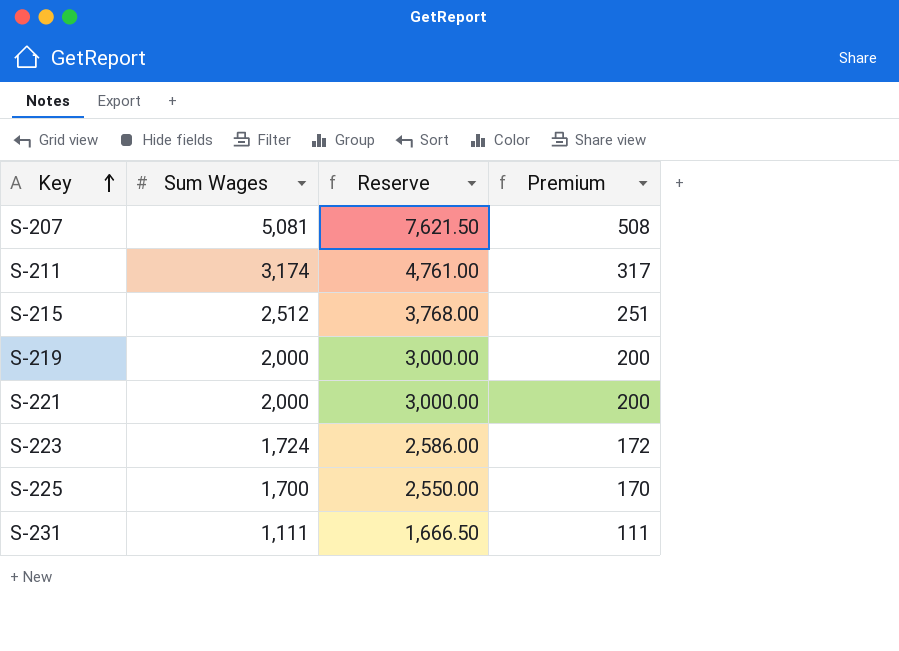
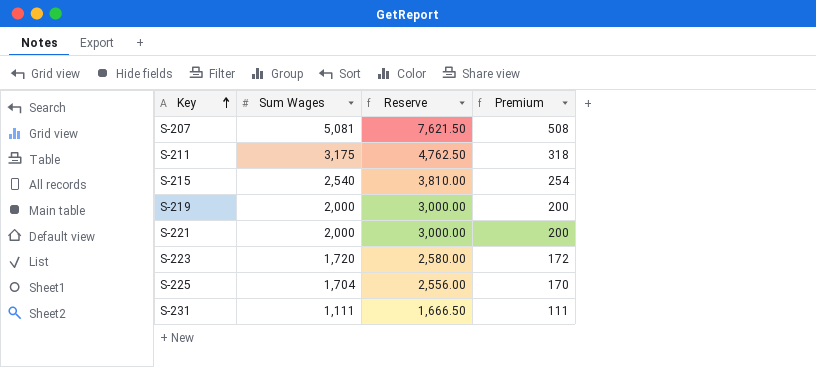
S-211 | Sum Wages: 3,174 -> 3,175
S-211 | Reserve: 4,761.00 -> 4,762.50
S-211 | Premium: 317 -> 318
S-215 | Sum Wages: 2,512 -> 2,540
S-215 | Reserve: 3,768.00 -> 3,810.00
S-215 | Premium: 251 -> 254
S-223 | Sum Wages: 1,724 -> 1,720
S-223 | Reserve: 2,586.00 -> 2,580.00
S-225 | Sum Wages: 1,700 -> 1,704
S-225 | Reserve: 2,550.00 -> 2,556.00

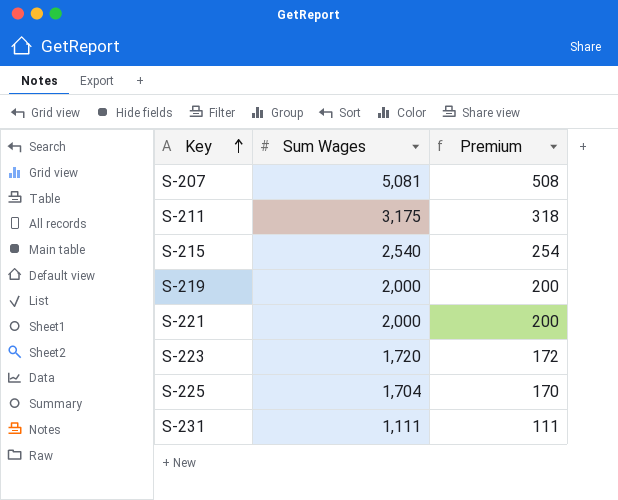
column Reserve | formula: [Sum Wages] * 1.5 -> none

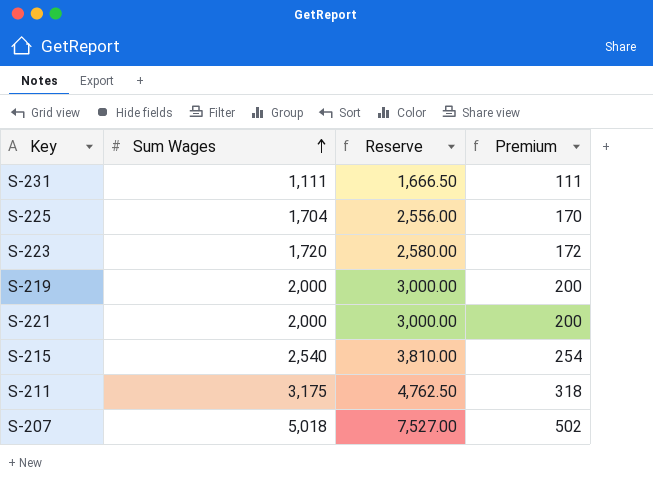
row order: Key ascending -> Sum Wages ascending
column Reserve | formula: none -> [Sum Wages] * 1.5
S-207 | Sum Wages: 5,081 -> 5,018
S-207 | Premium: 508 -> 502

